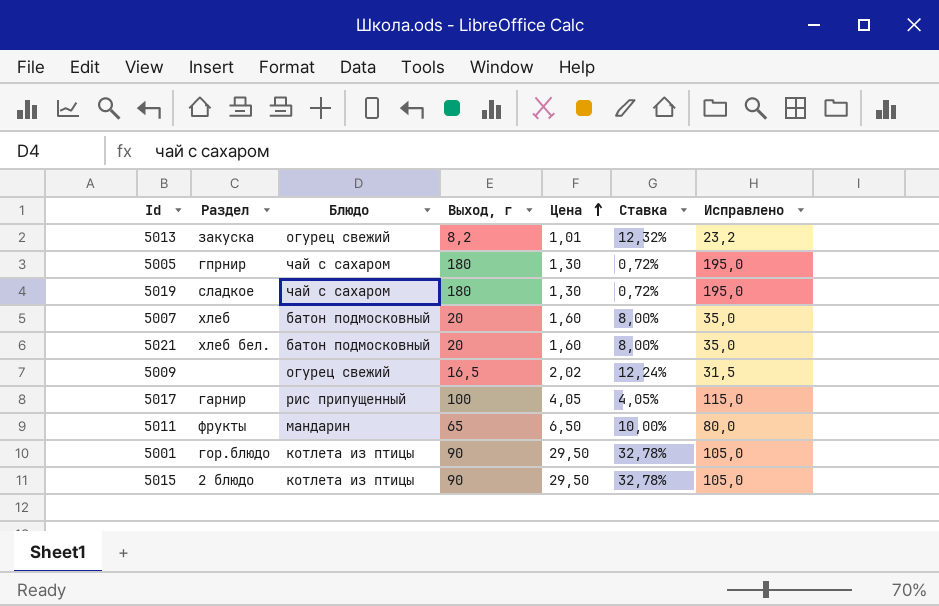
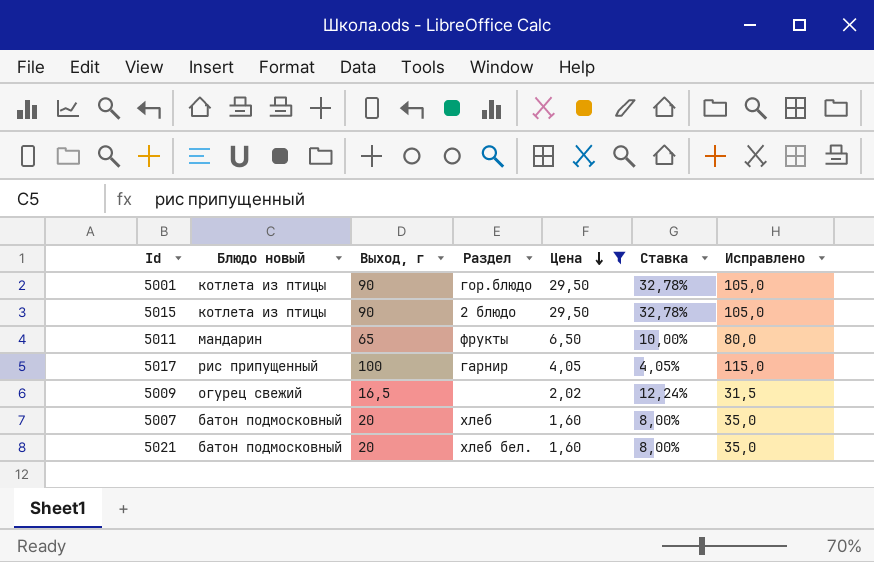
filter: none -> Цена >= 1,60
row order: Цена ascending -> Цена descending
column name: Блюдо -> Блюдо новый
column Раздел | position: 2 -> 4

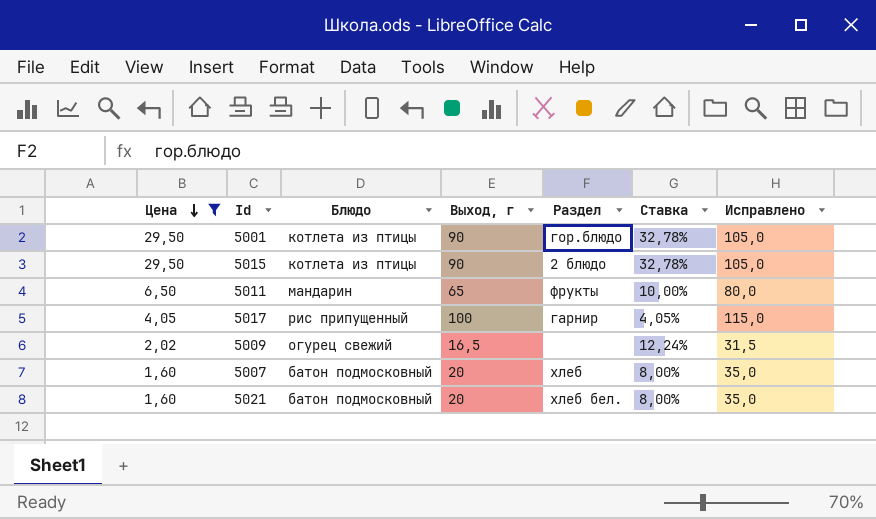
column Цена | position: 5 -> 1
column name: Блюдо новый -> Блюдо

